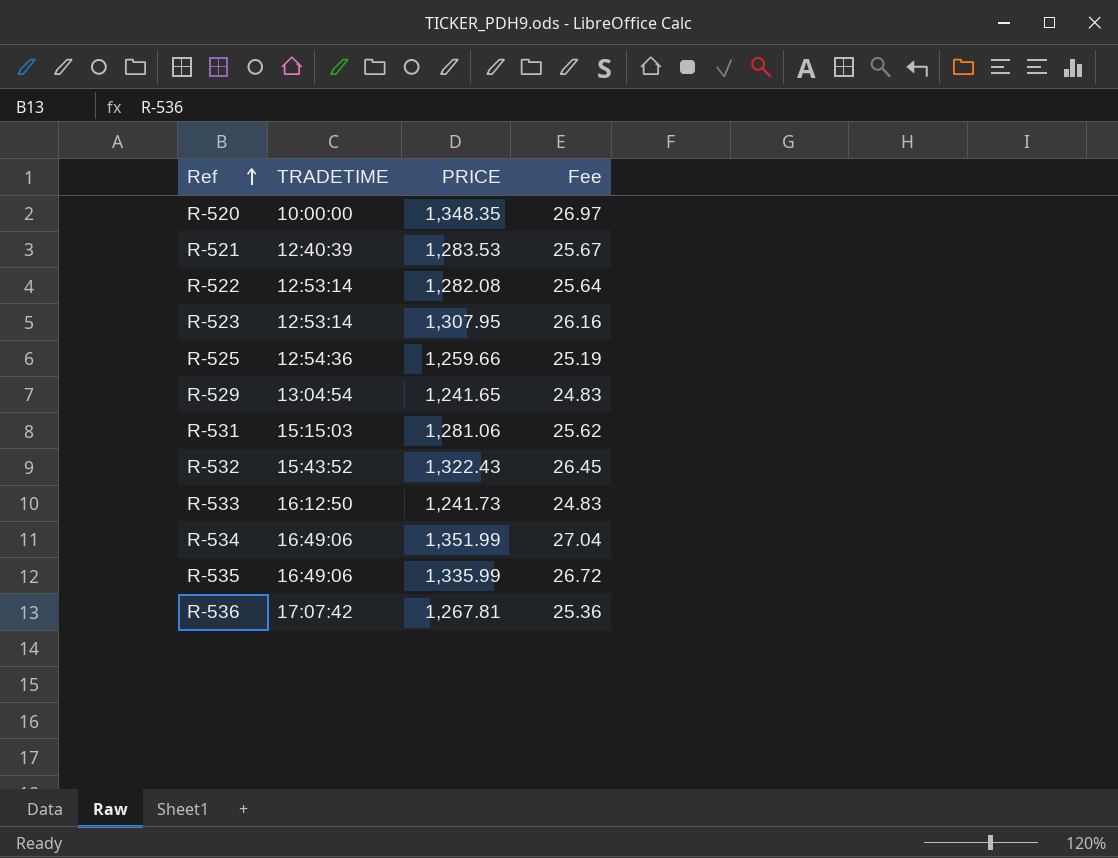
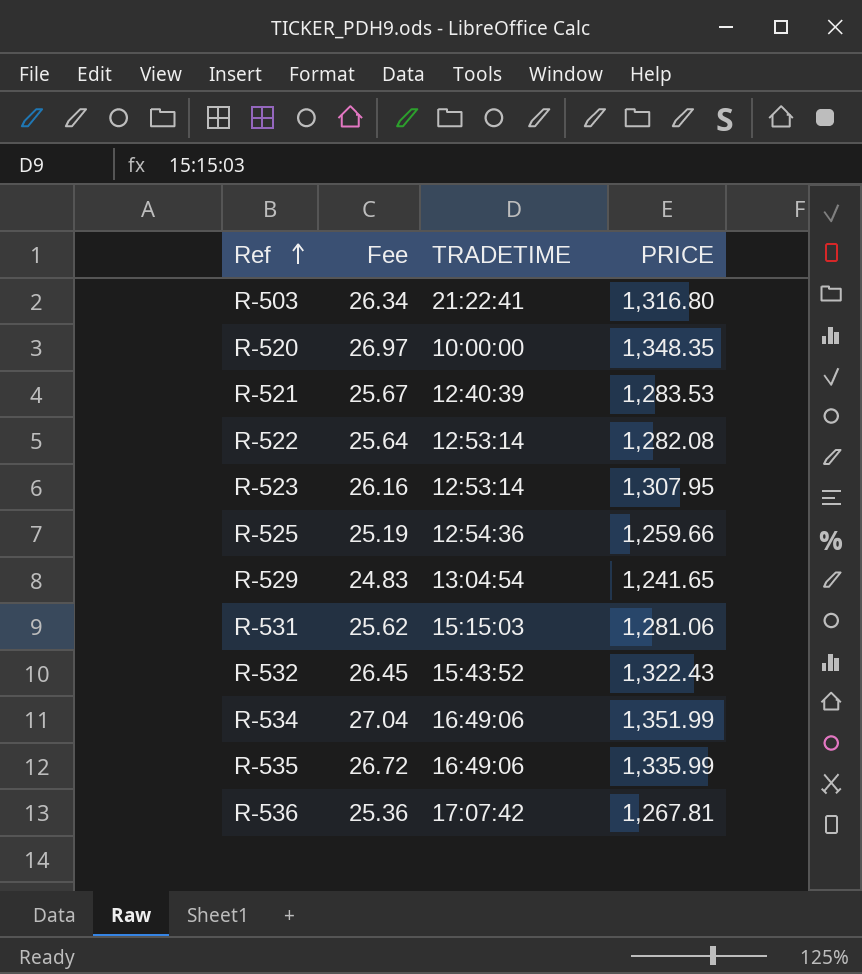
column Fee | position: 4 -> 2
row R-533: 16:12:50 | 1,241.73 | 24.83 -> none
row R-503: none -> 26.34 | 21:22:41 | 1,316.80

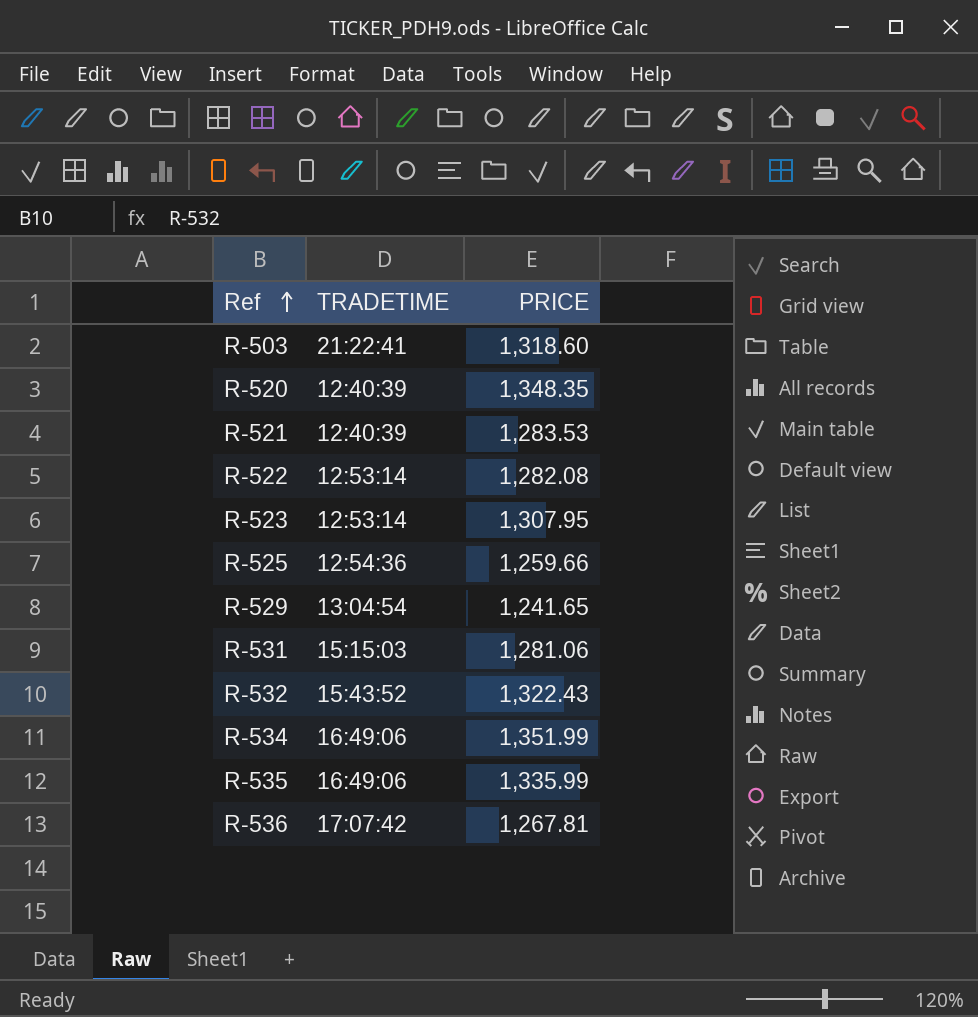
column Fee | formula: [PRICE] * 0.02 -> none
R-503 | PRICE: 1,316.80 -> 1,318.60
R-520 | TRADETIME: 10:00:00 -> 12:40:39

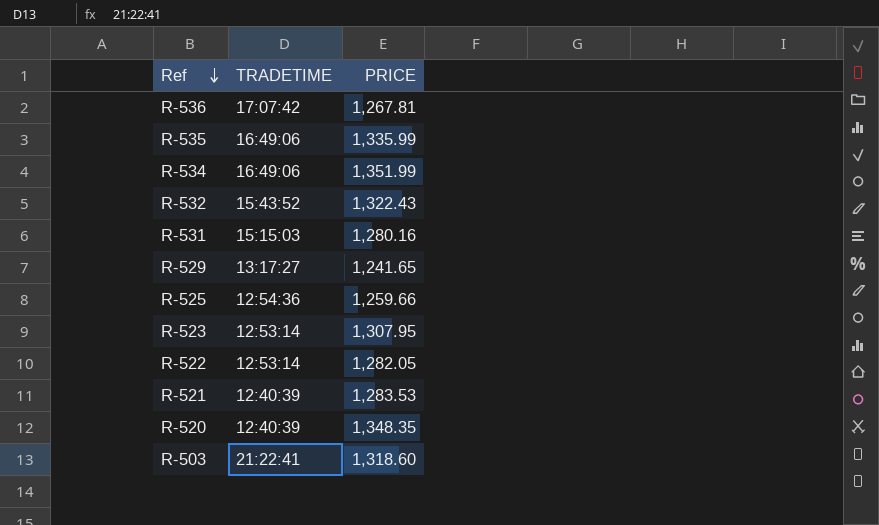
row order: Ref ascending -> Ref descending
R-531 | PRICE: 1,281.06 -> 1,280.16
R-529 | TRADETIME: 13:04:54 -> 13:17:27
R-522 | PRICE: 1,282.08 -> 1,282.05

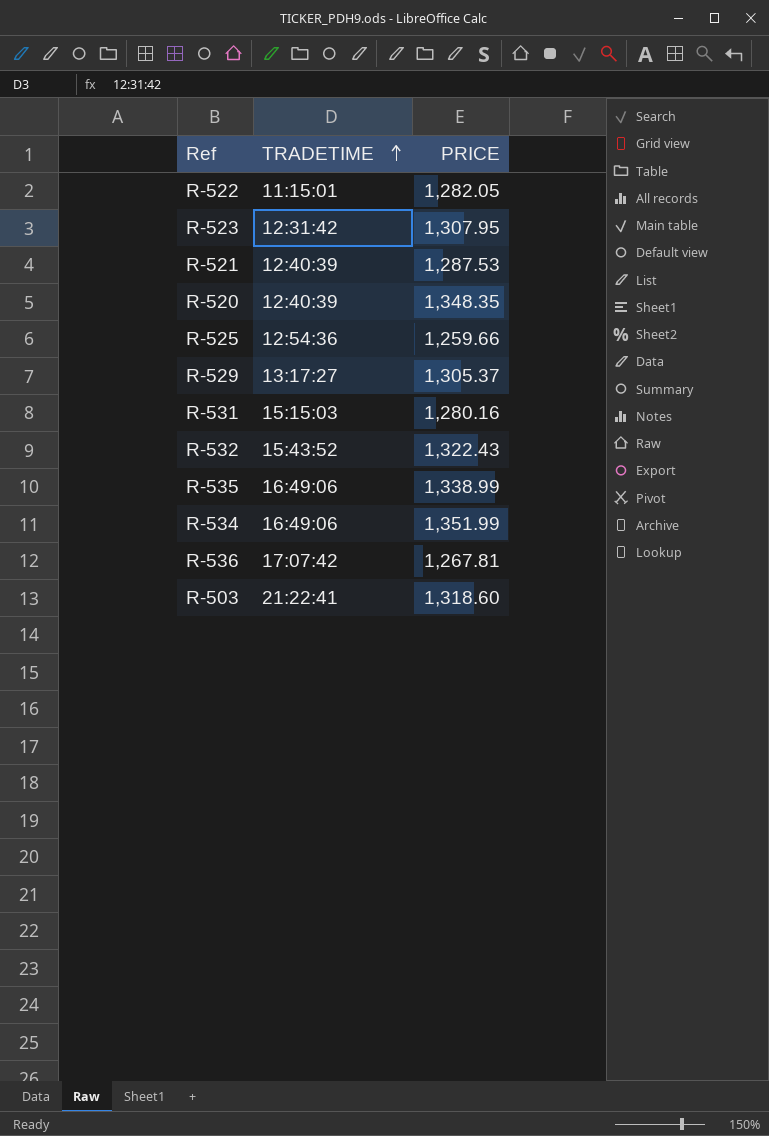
row order: Ref descending -> TRADETIME ascending
R-522 | TRADETIME: 12:53:14 -> 11:15:01
R-523 | TRADETIME: 12:53:14 -> 12:31:42
R-521 | PRICE: 1,283.53 -> 1,287.53
R-529 | PRICE: 1,241.65 -> 1,305.37
R-535 | PRICE: 1,335.99 -> 1,338.99

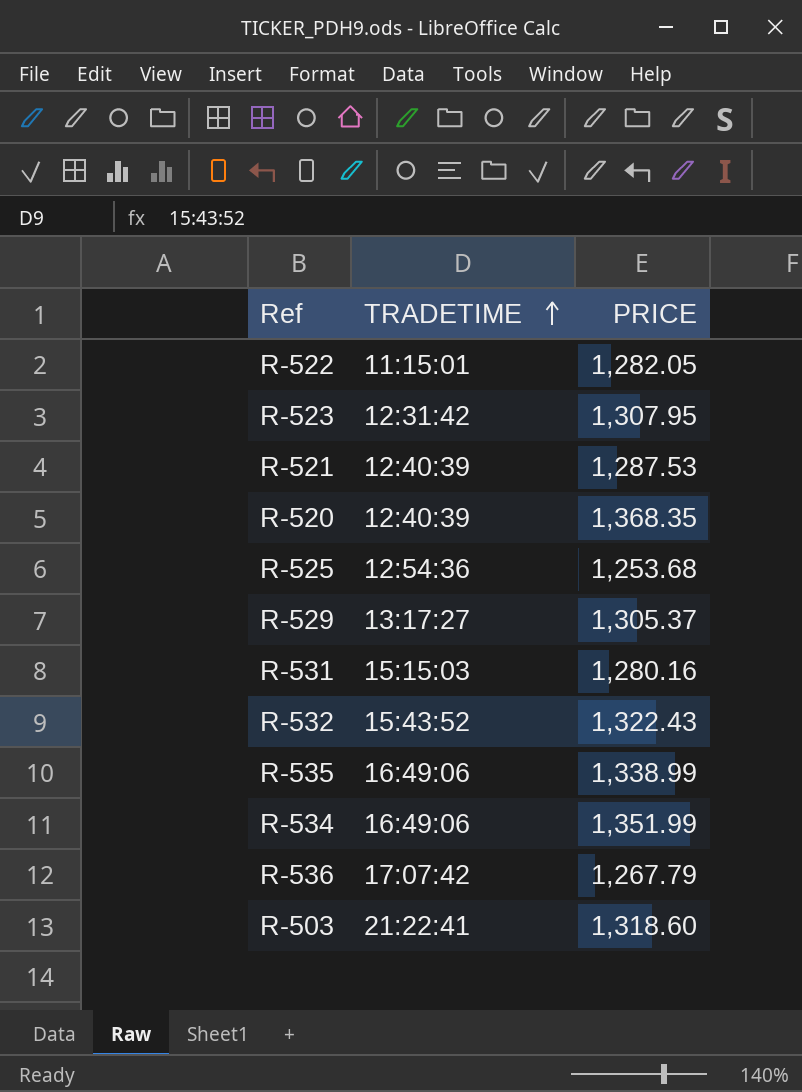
R-520 | PRICE: 1,348.35 -> 1,368.35
R-525 | PRICE: 1,259.66 -> 1,253.68
R-536 | PRICE: 1,267.81 -> 1,267.79

